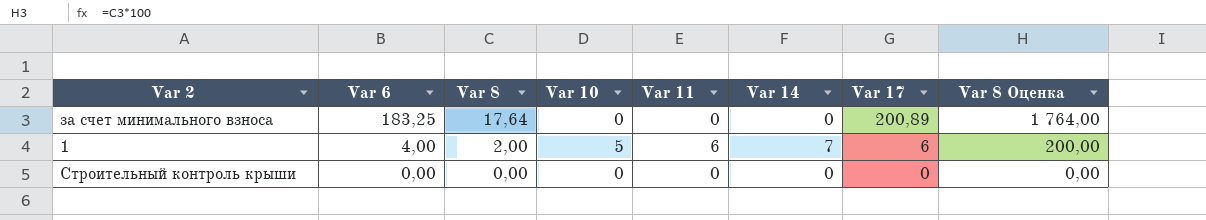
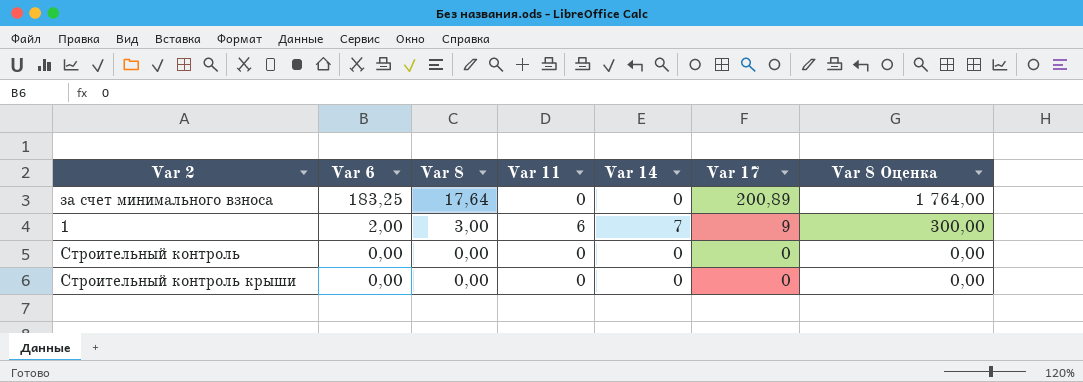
column Var 10 | position: 4 -> none
1 | Var 6: 4,00 -> 2,00
1 | Var 8: 2,00 -> 3,00
1 | Var 17: 6 -> 9
1 | Var 8 Оценка: 200,00 -> 300,00
row Строительный контроль: none -> 0,00 | 0,00 | 0 | 0 | 0 | 0,00

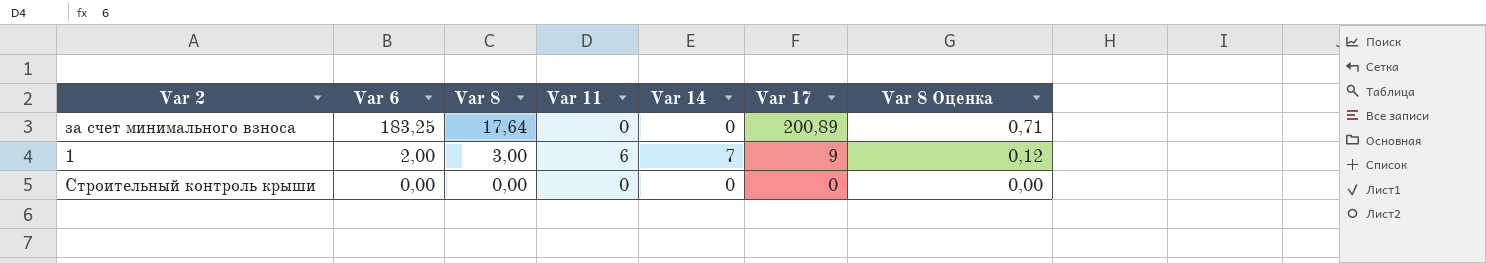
column Var 8 Оценка | formula: [Var 8] * 100 -> [Var 8] * 0,04
row Строительный контроль: 0,00 | 0,00 | 0 | 0 | 0 | 0,00 -> none

